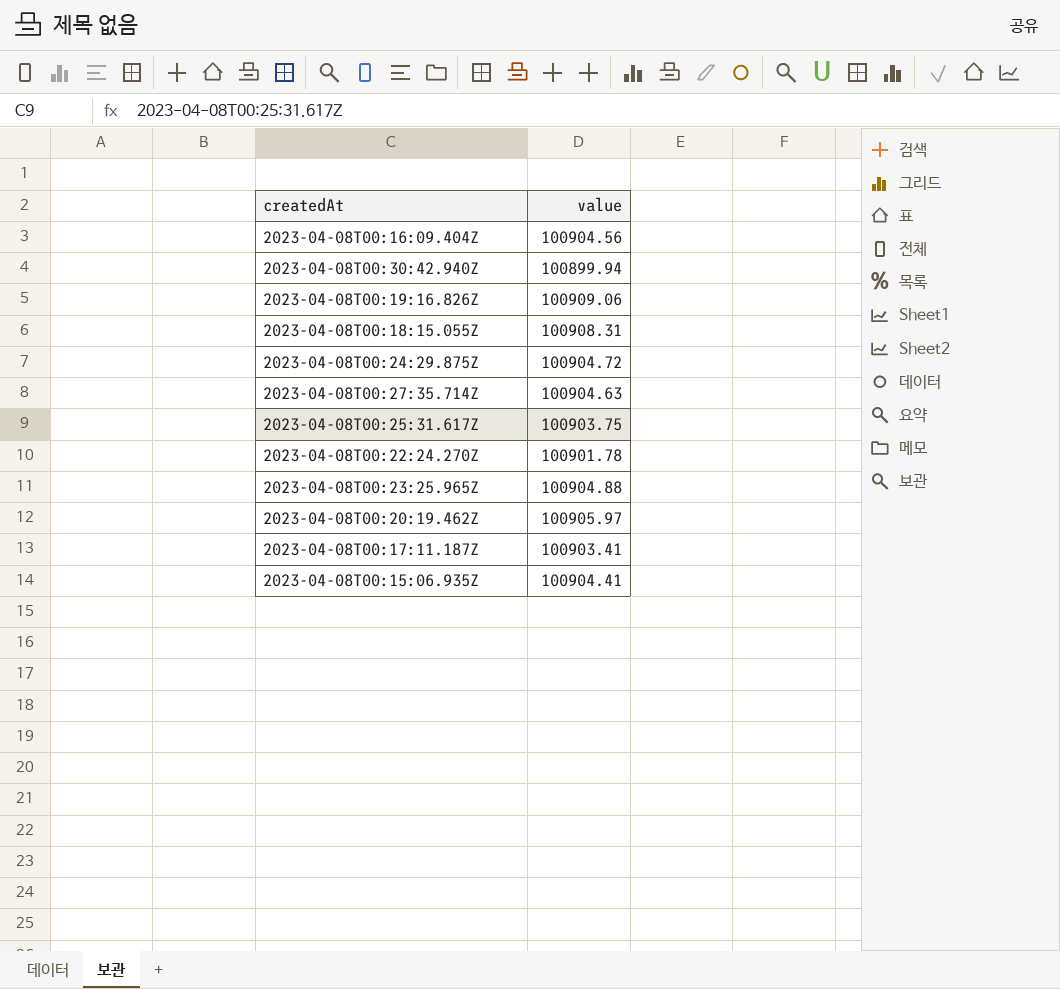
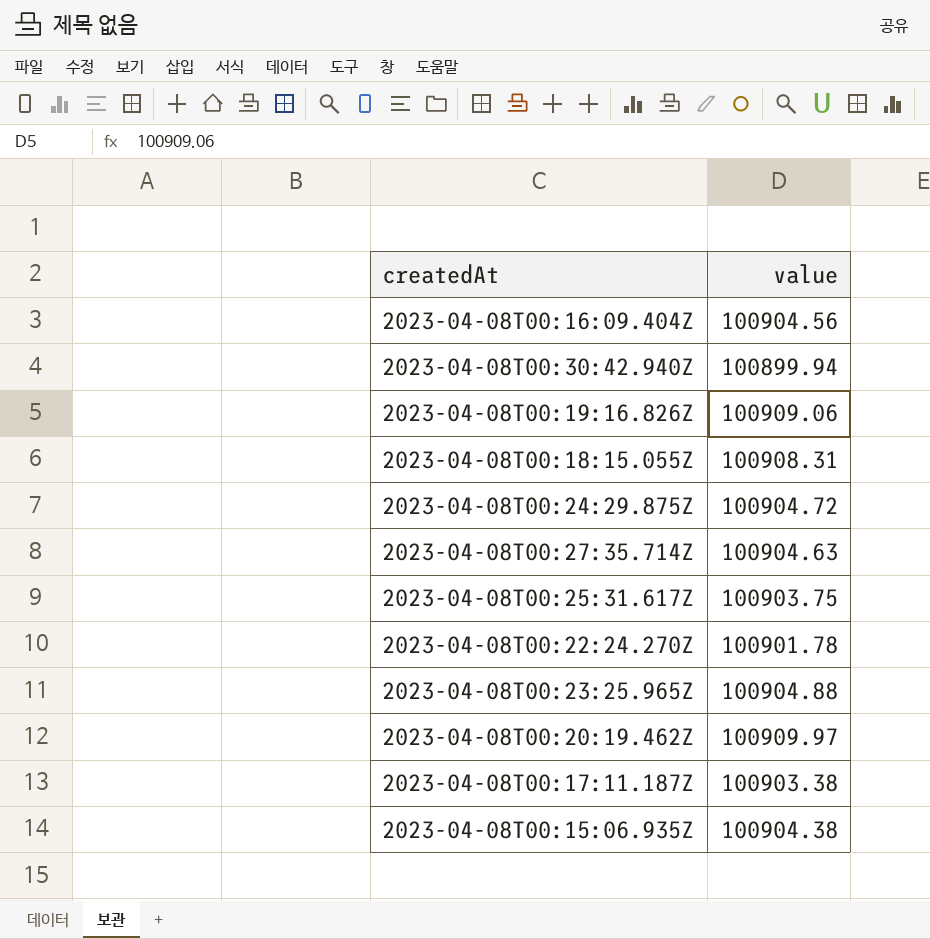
2023-04-08T00:20:19.462Z | value: 100905.97 -> 100909.97
2023-04-08T00:17:11.187Z | value: 100903.41 -> 100903.38
2023-04-08T00:15:06.935Z | value: 100904.41 -> 100904.38

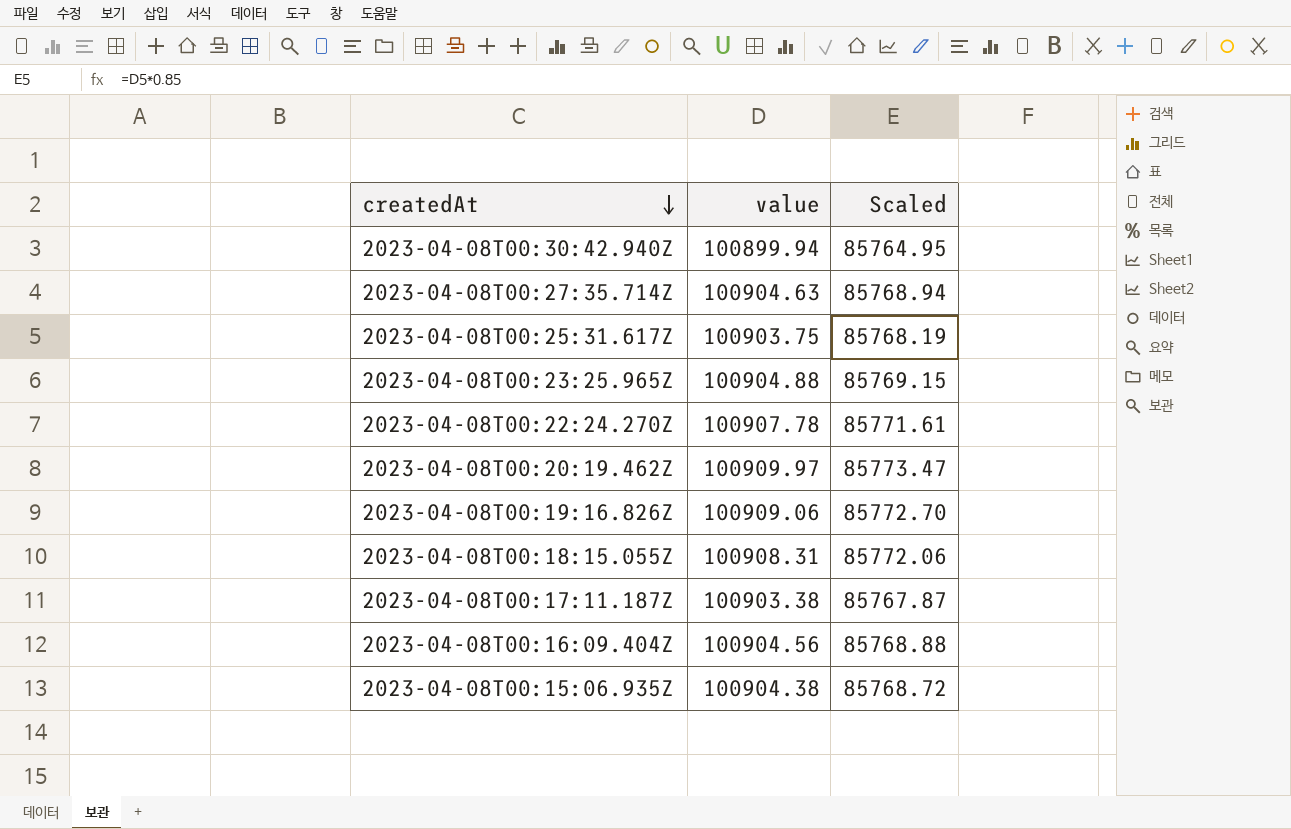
row order: none -> createdAt descending
column Scaled | formula: none -> [value] * 0.85
row 2023-04-08T00:24:29.875Z: 100904.72 -> none
2023-04-08T00:22:24.270Z | value: 100901.78 -> 100907.78

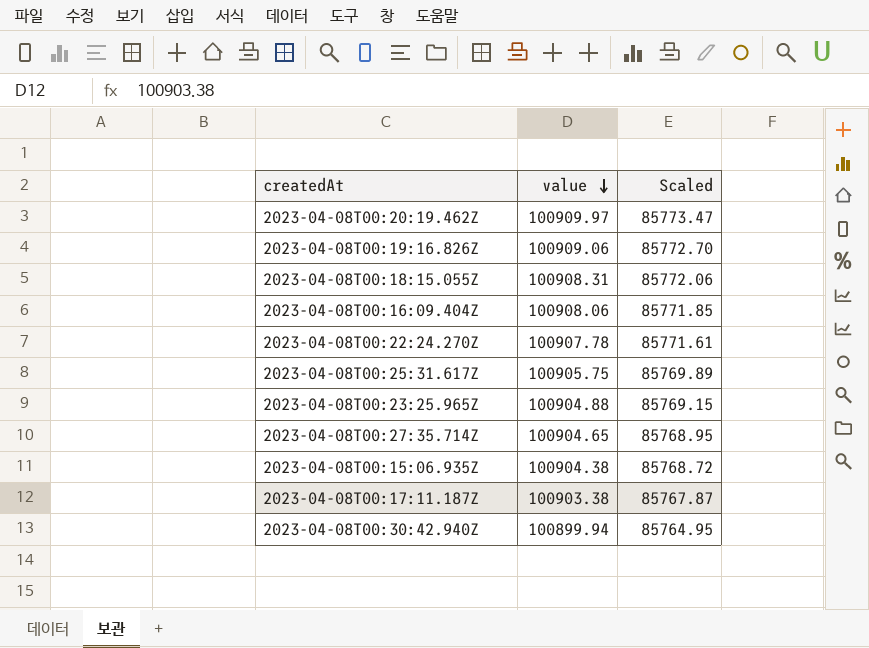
row order: createdAt descending -> value descending
2023-04-08T00:16:09.404Z | value: 100904.56 -> 100908.06
2023-04-08T00:16:09.404Z | Scaled: 85768.88 -> 85771.85
2023-04-08T00:25:31.617Z | value: 100903.75 -> 100905.75
2023-04-08T00:25:31.617Z | Scaled: 85768.19 -> 85769.89
2023-04-08T00:27:35.714Z | value: 100904.63 -> 100904.65
2023-04-08T00:27:35.714Z | Scaled: 85768.94 -> 85768.95

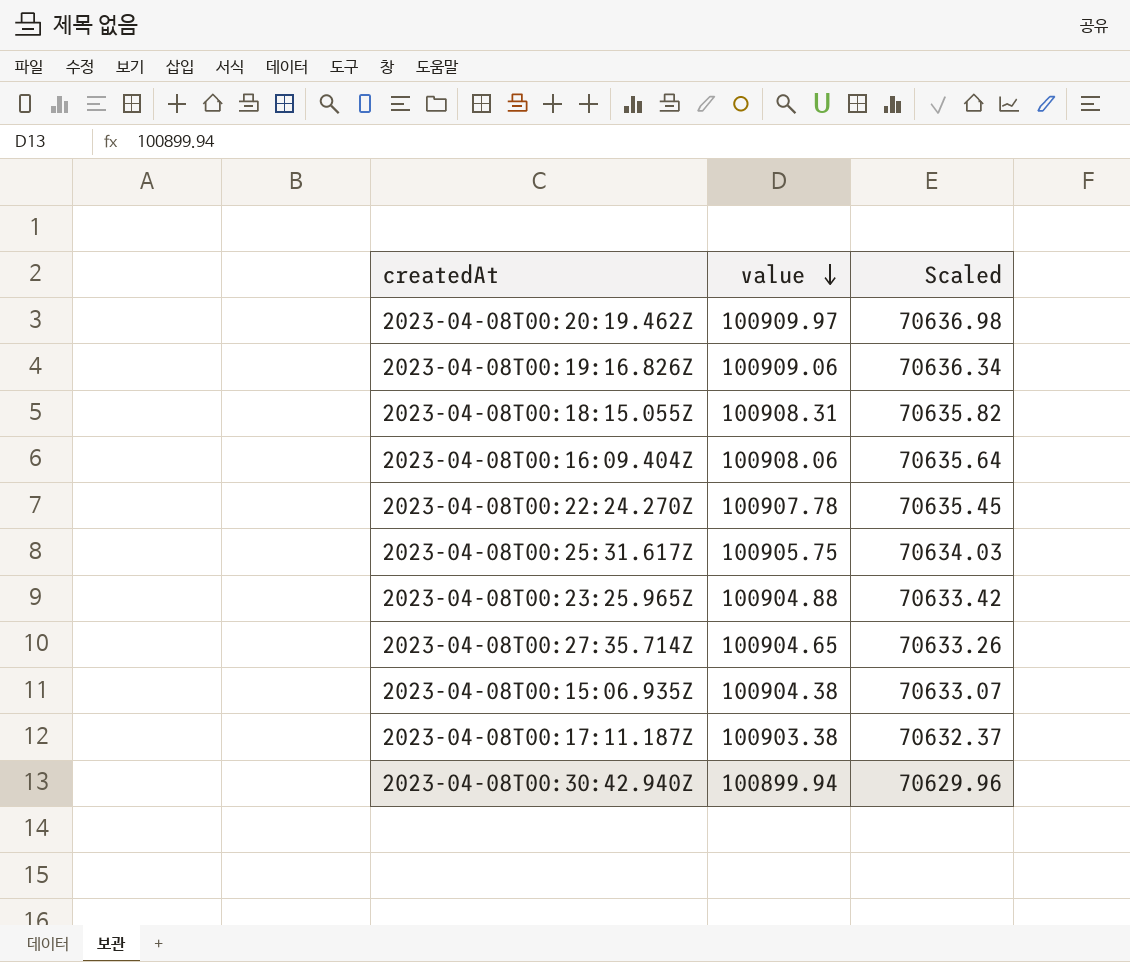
column Scaled | formula: [value] * 0.85 -> [value] * 0.7

